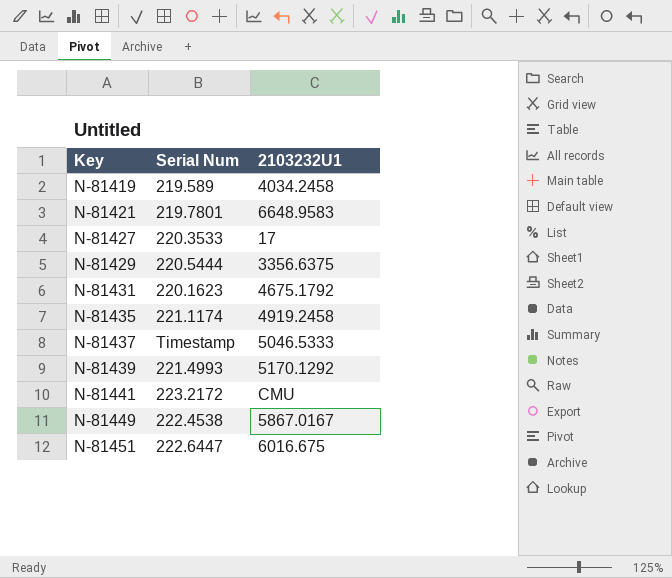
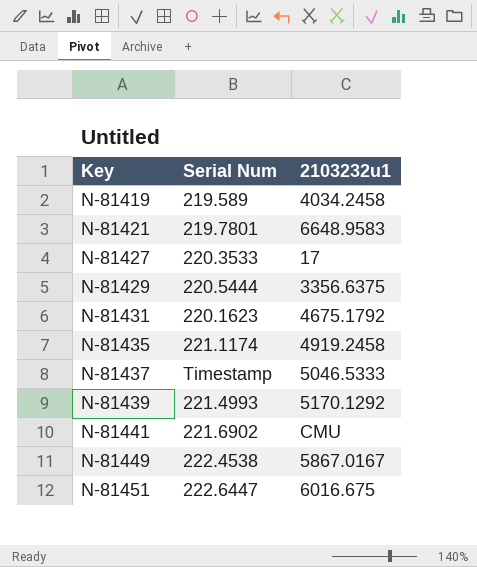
column name: 2103232U1 -> 2103232u1
N-81441 | Serial Num: 223.2172 -> 221.6902

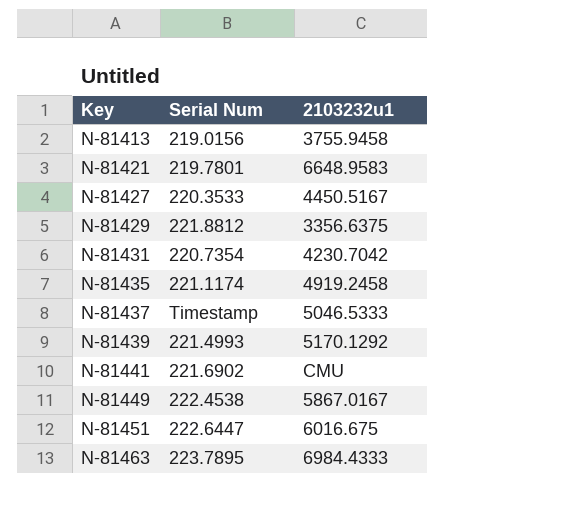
row N-81419: 219.589 | 4034.2458 -> none
row N-81413: none -> 219.0156 | 3755.9458
N-81427 | 2103232u1: 17 -> 4450.5167
N-81429 | Serial Num: 220.5444 -> 221.8812
N-81431 | Serial Num: 220.1623 -> 220.7354
N-81431 | 2103232u1: 4675.1792 -> 4230.7042
row N-81463: none -> 223.7895 | 6984.4333

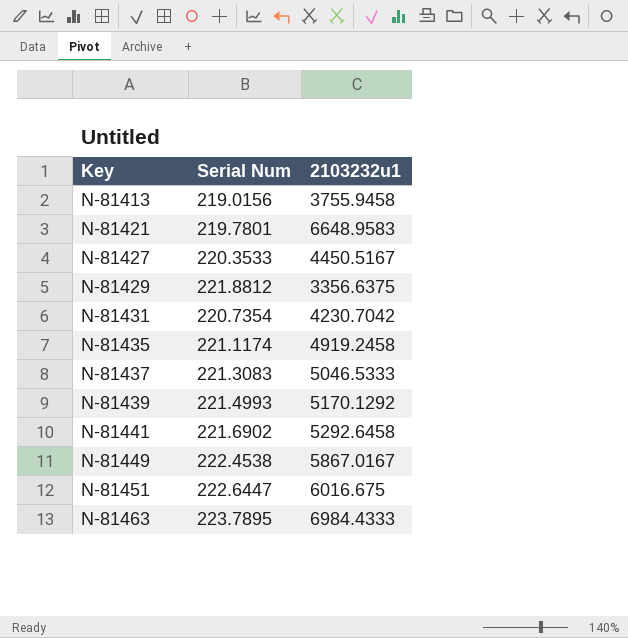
N-81437 | Serial Num: Timestamp -> 221.3083
N-81441 | 2103232u1: CMU -> 5292.6458

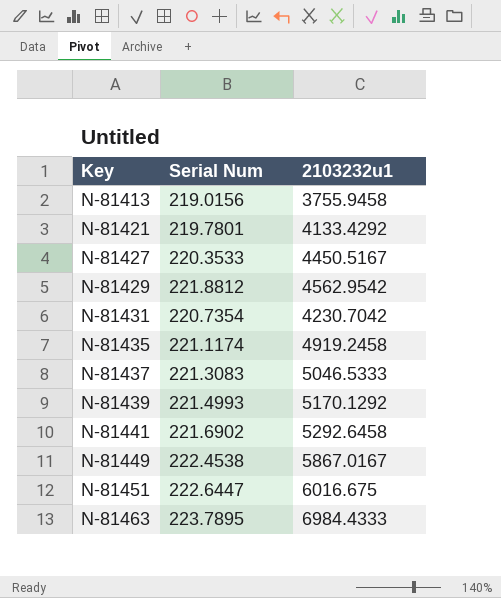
N-81421 | 2103232u1: 6648.9583 -> 4133.4292
N-81429 | 2103232u1: 3356.6375 -> 4562.9542

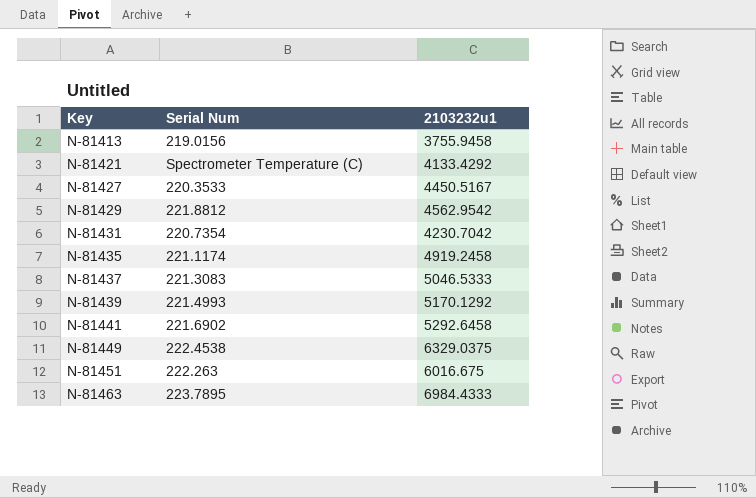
N-81421 | Serial Num: 219.7801 -> Spectrometer Temperature (C)
N-81449 | 2103232u1: 5867.0167 -> 6329.0375
N-81451 | Serial Num: 222.6447 -> 222.263

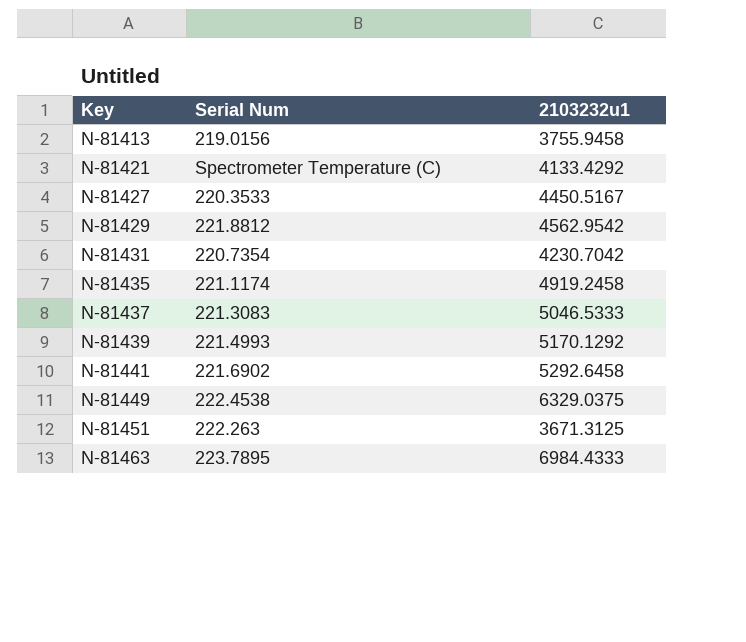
N-81451 | 2103232u1: 6016.675 -> 3671.3125

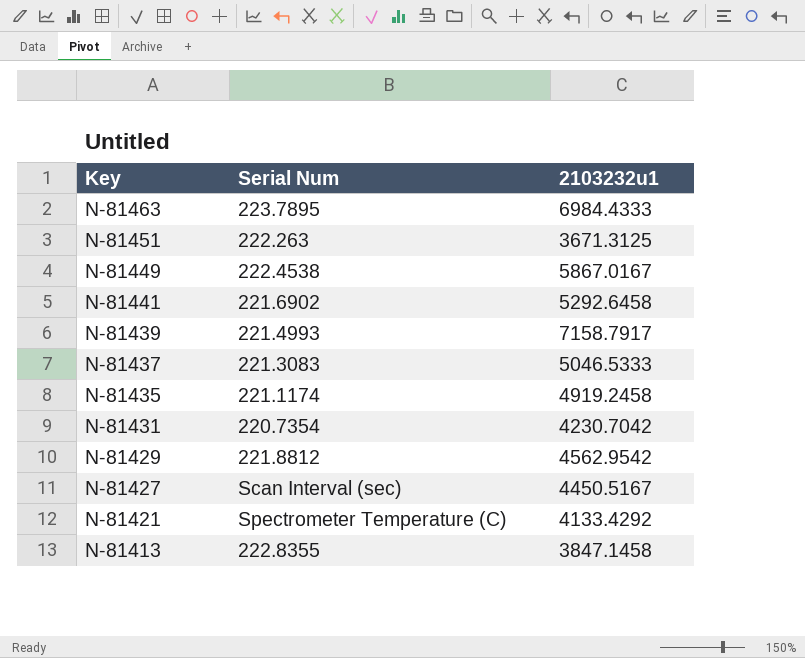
row order: Key ascending -> Key descending
N-81449 | 2103232u1: 6329.0375 -> 5867.0167
N-81439 | 2103232u1: 5170.1292 -> 7158.7917
N-81427 | Serial Num: 220.3533 -> Scan Interval (sec)
N-81413 | Serial Num: 219.0156 -> 222.8355
N-81413 | 2103232u1: 3755.9458 -> 3847.1458

